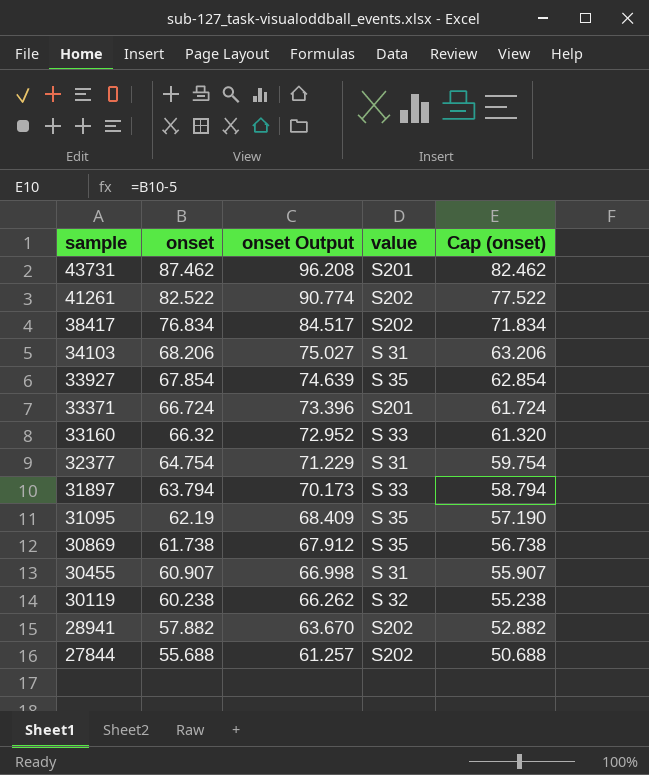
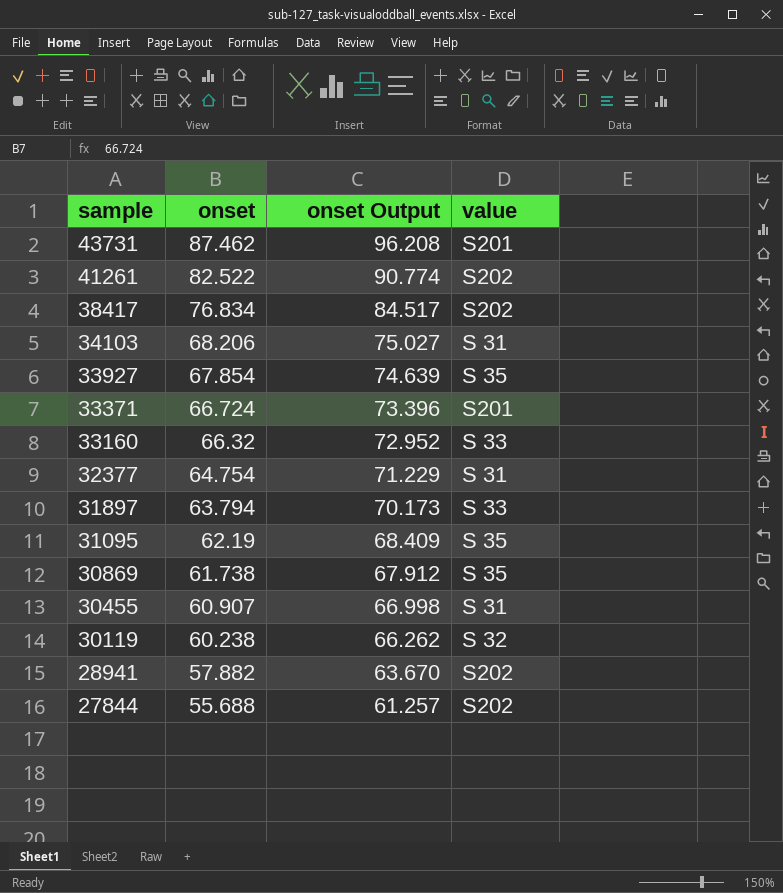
column Cap (onset) | formula: [onset] - 5 -> none

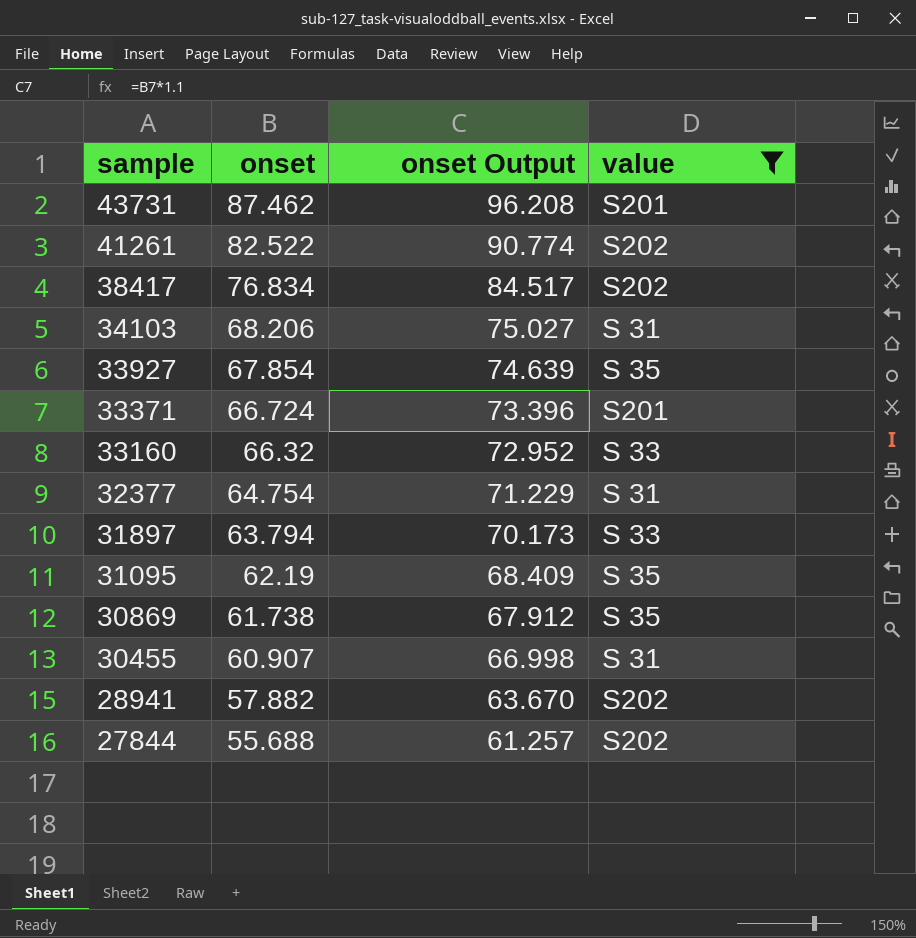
filter: none -> value != S 32

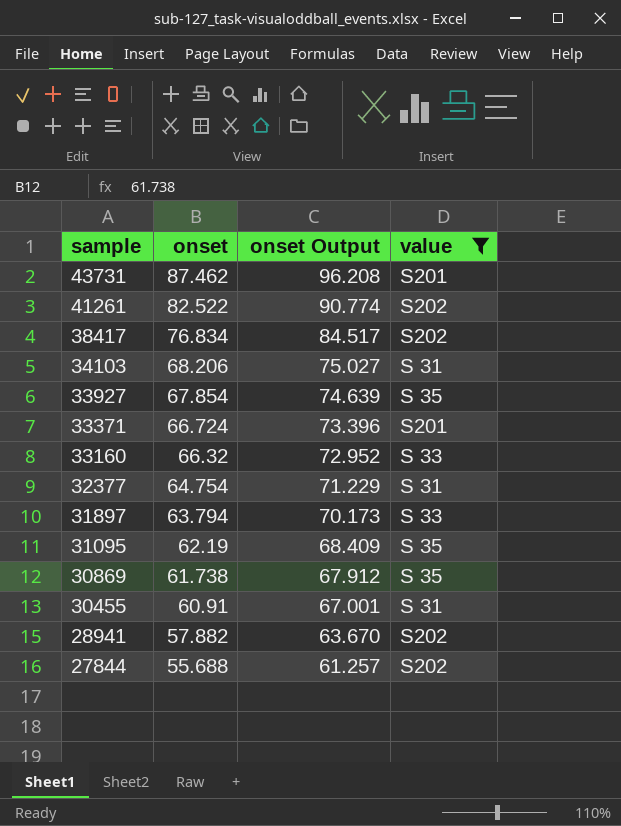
30455 | onset: 60.907 -> 60.91
30455 | onset Output: 66.998 -> 67.001

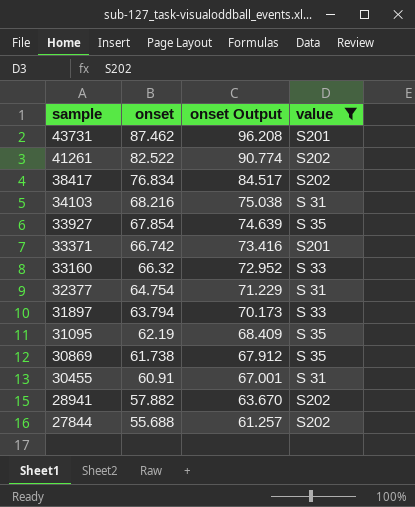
34103 | onset: 68.206 -> 68.216
34103 | onset Output: 75.027 -> 75.038
33371 | onset: 66.724 -> 66.742
33371 | onset Output: 73.396 -> 73.416

